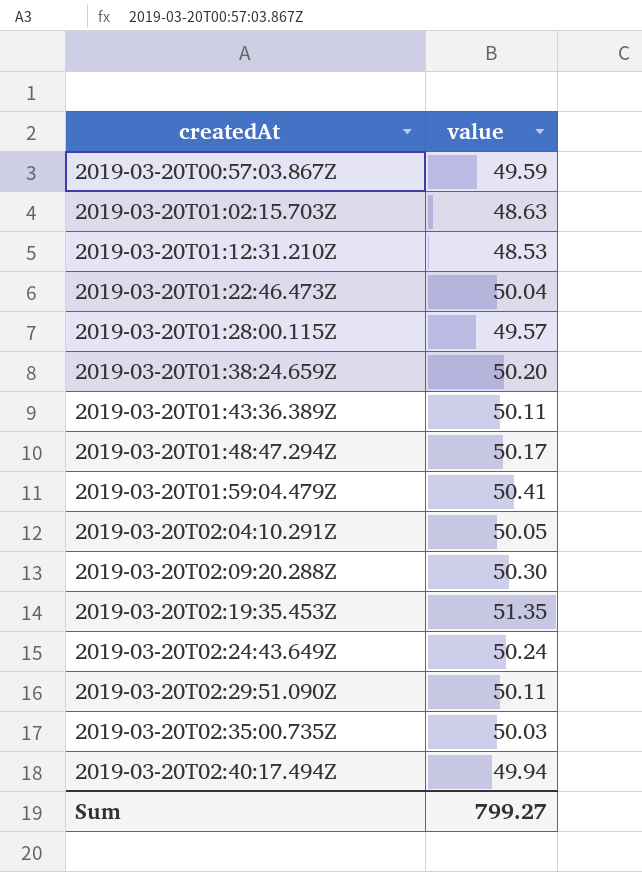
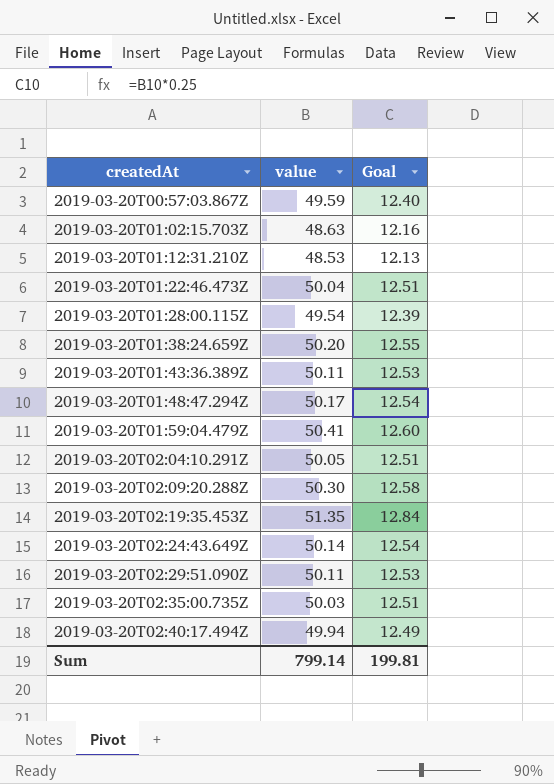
column Goal | formula: none -> [value] * 0.25
2019-03-20T01:28:00.115Z | value: 49.57 -> 49.54
2019-03-20T02:24:43.649Z | value: 50.24 -> 50.14
Sum | value: 799.27 -> 799.14

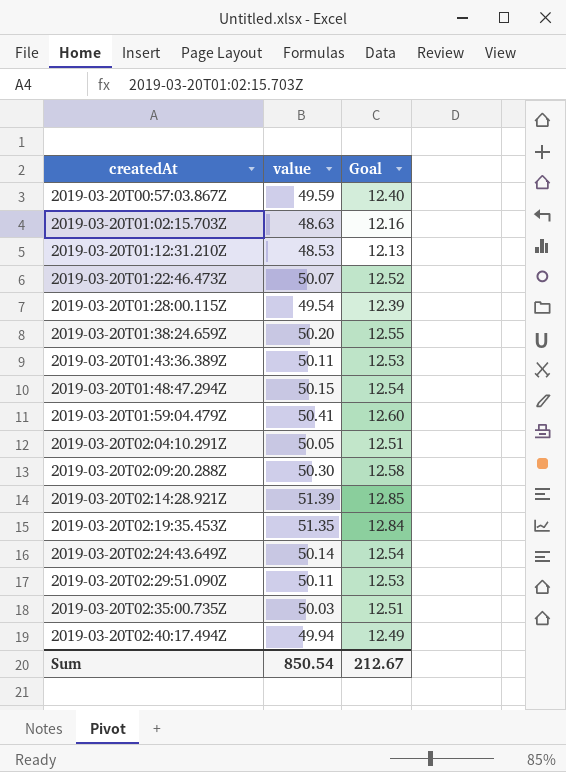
2019-03-20T01:22:46.473Z | value: 50.04 -> 50.07
2019-03-20T01:22:46.473Z | Goal: 12.51 -> 12.52
2019-03-20T01:48:47.294Z | value: 50.17 -> 50.15
row 2019-03-20T02:14:28.921Z: none -> 51.39 | 12.85
Sum | value: 799.14 -> 850.54
Sum | Goal: 199.81 -> 212.67

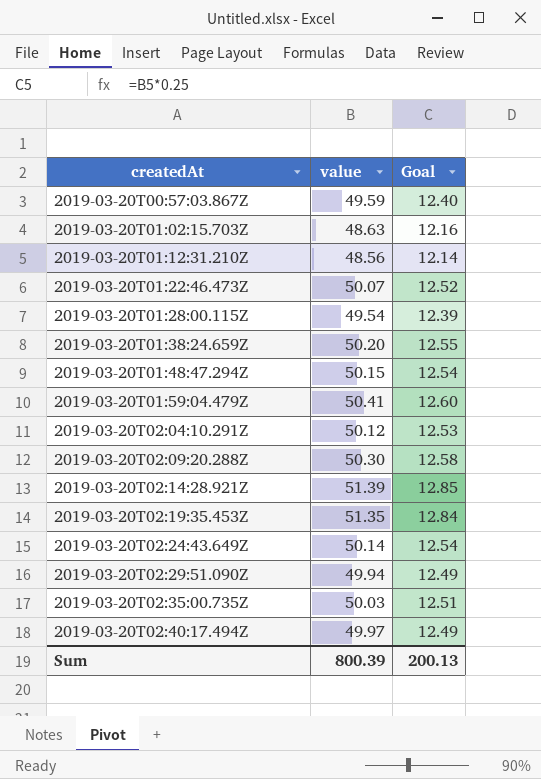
row 2019-03-20T01:43:36.389Z: 50.11 | 12.53 -> none
2019-03-20T01:12:31.210Z | value: 48.53 -> 48.56
2019-03-20T01:12:31.210Z | Goal: 12.13 -> 12.14
2019-03-20T02:04:10.291Z | value: 50.05 -> 50.12
2019-03-20T02:04:10.291Z | Goal: 12.51 -> 12.53
2019-03-20T02:29:51.090Z | value: 50.11 -> 49.94
2019-03-20T02:29:51.090Z | Goal: 12.53 -> 12.49
2019-03-20T02:40:17.494Z | value: 49.94 -> 49.97
Sum | value: 850.54 -> 800.39
Sum | Goal: 212.67 -> 200.13

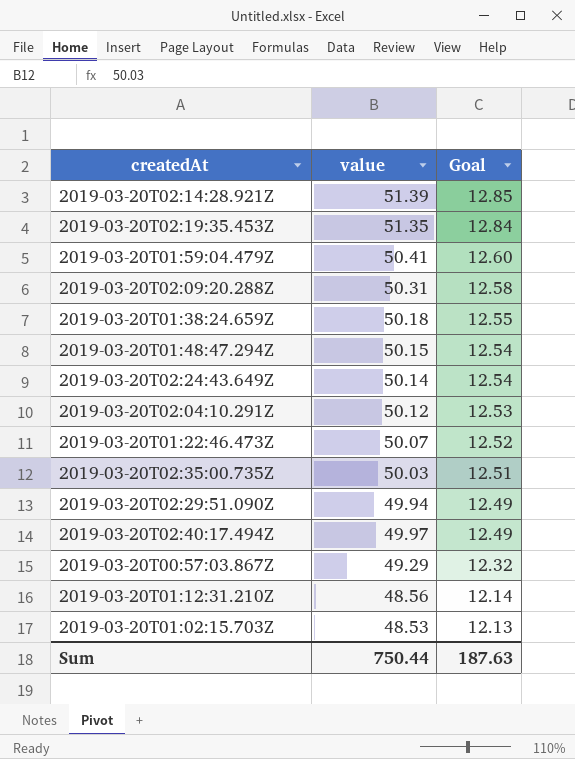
row order: createdAt ascending -> Goal descending
row 2019-03-20T01:28:00.115Z: 49.54 | 12.39 -> none
2019-03-20T02:09:20.288Z | value: 50.30 -> 50.31
2019-03-20T01:38:24.659Z | value: 50.20 -> 50.18
2019-03-20T00:57:03.867Z | value: 49.59 -> 49.29
2019-03-20T00:57:03.867Z | Goal: 12.40 -> 12.32
2019-03-20T01:02:15.703Z | value: 48.63 -> 48.53
2019-03-20T01:02:15.703Z | Goal: 12.16 -> 12.13
Sum | value: 800.39 -> 750.44
Sum | Goal: 200.13 -> 187.63

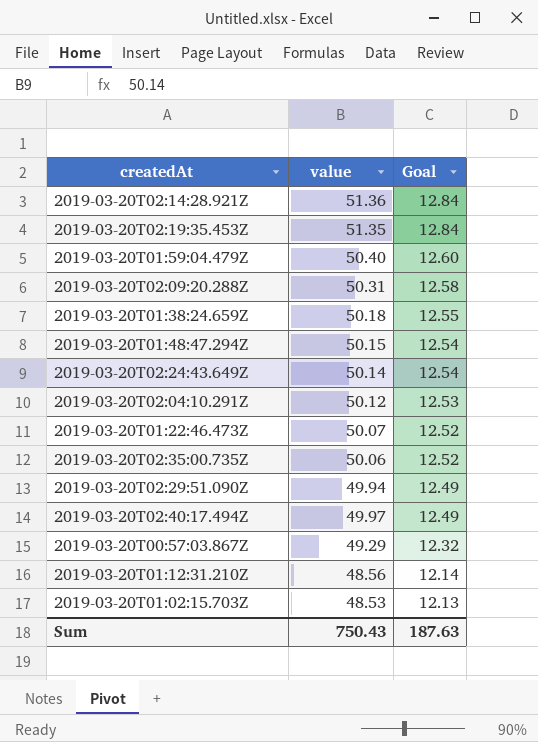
2019-03-20T02:14:28.921Z | value: 51.39 -> 51.36
2019-03-20T02:14:28.921Z | Goal: 12.85 -> 12.84
2019-03-20T01:59:04.479Z | value: 50.41 -> 50.40
2019-03-20T02:35:00.735Z | value: 50.03 -> 50.06
2019-03-20T02:35:00.735Z | Goal: 12.51 -> 12.52
Sum | value: 750.44 -> 750.43

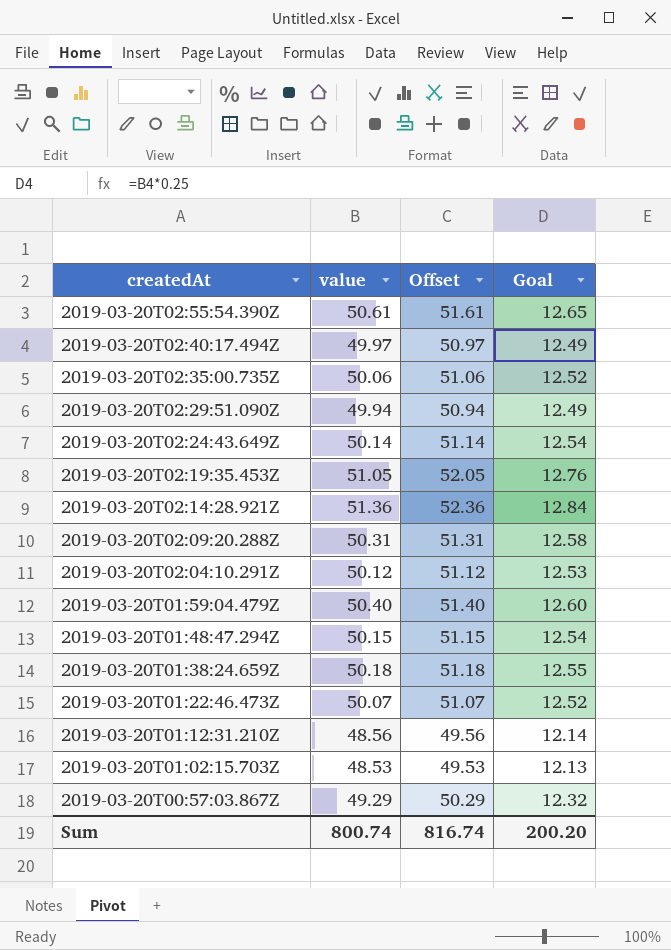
row order: Goal descending -> createdAt descending
column Offset | formula: none -> [value] + 1
row 2019-03-20T02:55:54.390Z: none -> 50.61 | 51.61 | 12.65
2019-03-20T02:19:35.453Z | value: 51.35 -> 51.05
2019-03-20T02:19:35.453Z | Goal: 12.84 -> 12.76
Sum | value: 750.43 -> 800.74
Sum | Goal: 187.63 -> 200.20

